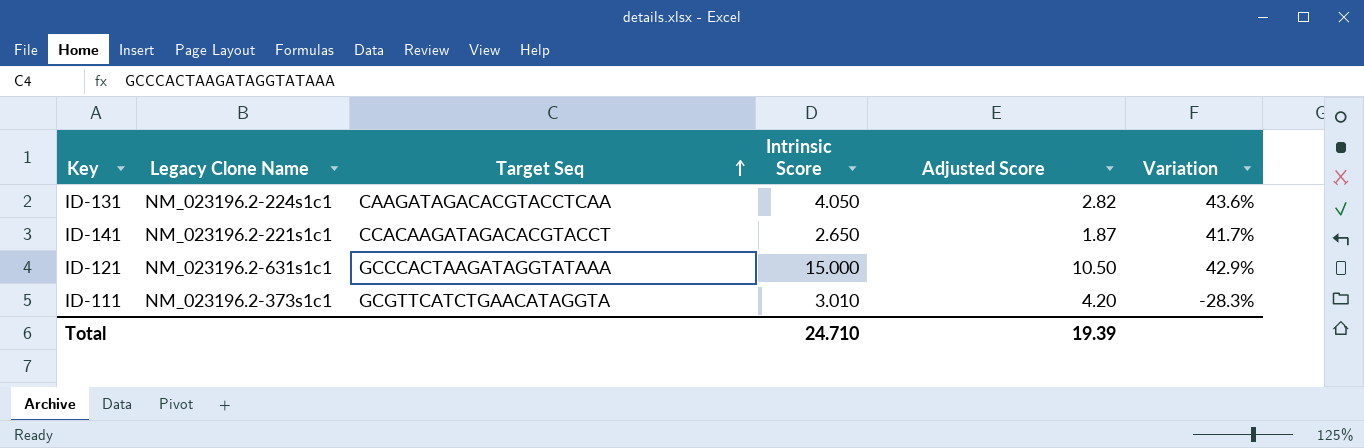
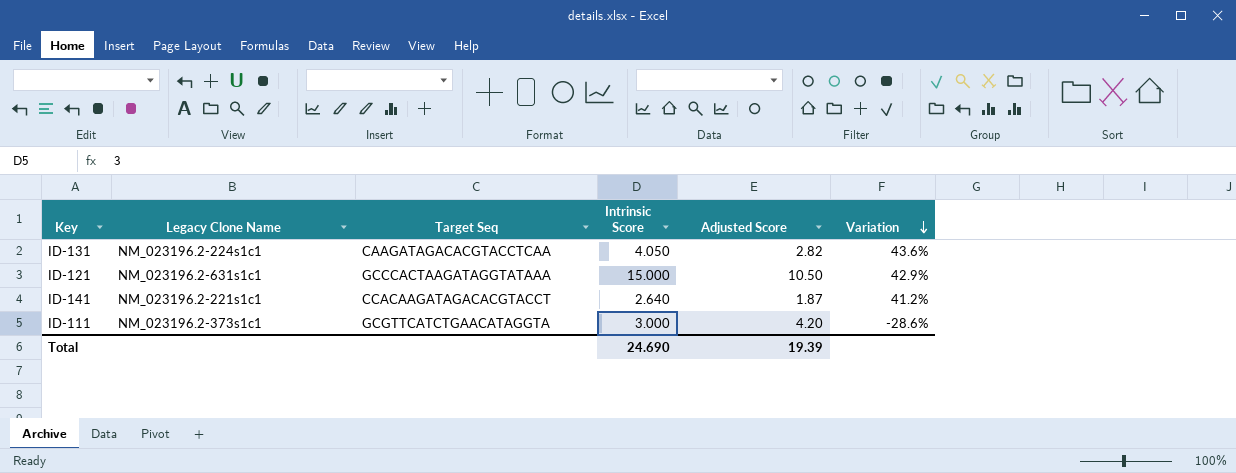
row order: Target Seq ascending -> Variation descending
ID-141 | Intrinsic Score: 2.650 -> 2.640
ID-141 | Variation: 41.7% -> 41.2%
ID-111 | Intrinsic Score: 3.010 -> 3.000
ID-111 | Variation: -28.3% -> -28.6%
Total | Intrinsic Score: 24.710 -> 24.690

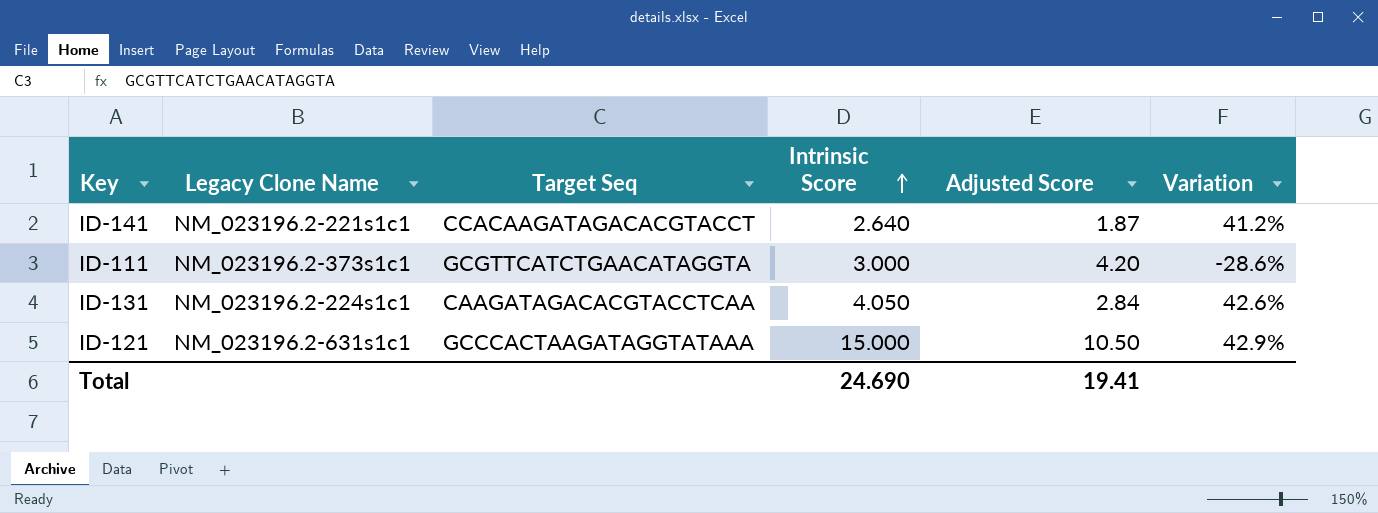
row order: Variation descending -> Intrinsic Score ascending
ID-131 | Adjusted Score: 2.82 -> 2.84
ID-131 | Variation: 43.6% -> 42.6%
Total | Adjusted Score: 19.39 -> 19.41

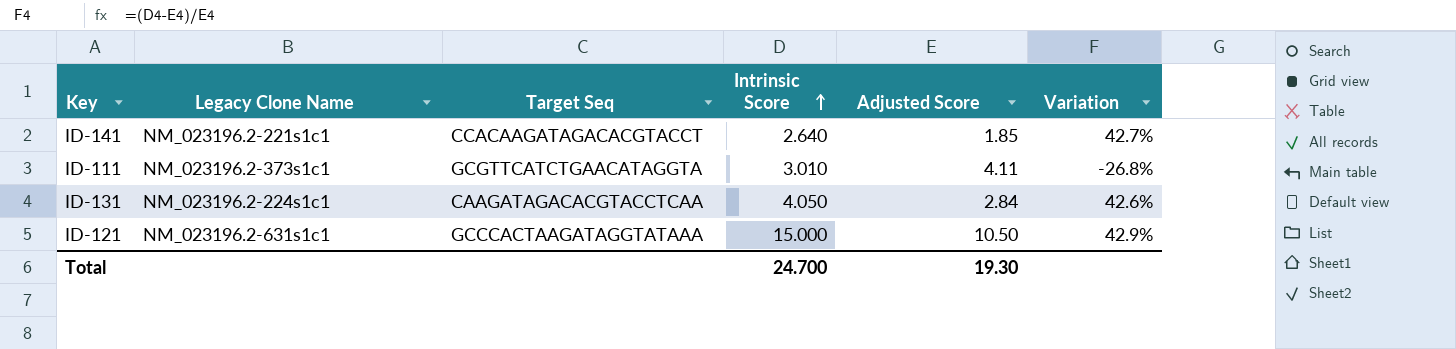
ID-141 | Adjusted Score: 1.87 -> 1.85
ID-141 | Variation: 41.2% -> 42.7%
ID-111 | Intrinsic Score: 3.000 -> 3.010
ID-111 | Adjusted Score: 4.20 -> 4.11
ID-111 | Variation: -28.6% -> -26.8%
Total | Intrinsic Score: 24.690 -> 24.700
Total | Adjusted Score: 19.41 -> 19.30

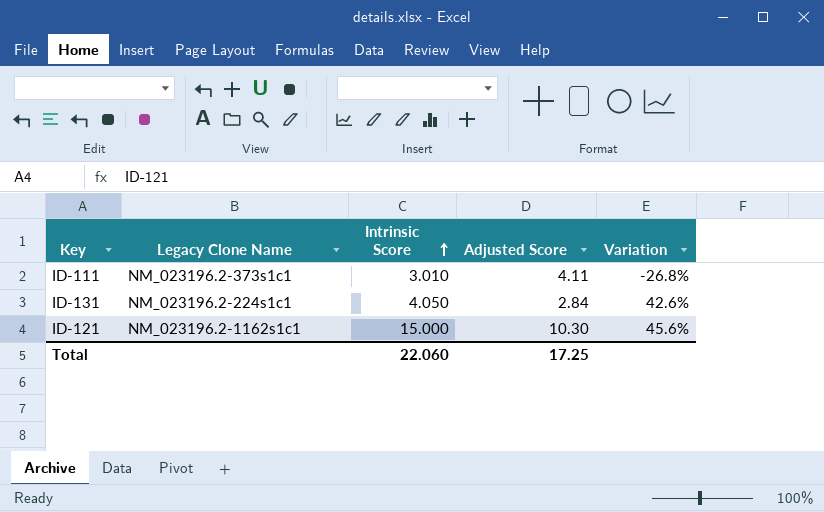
column Target Seq | position: 3 -> none
row ID-141: NM_023196.2-221s1c1 | CCACAAGATAGACACGTACCT | 2.640 | 1.85 | 42.7% -> none
ID-121 | Legacy Clone Name: NM_023196.2-631s1c1 -> NM_023196.2-1162s1c1
ID-121 | Adjusted Score: 10.50 -> 10.30
ID-121 | Variation: 42.9% -> 45.6%
Total | Intrinsic Score: 24.700 -> 22.060
Total | Adjusted Score: 19.30 -> 17.25

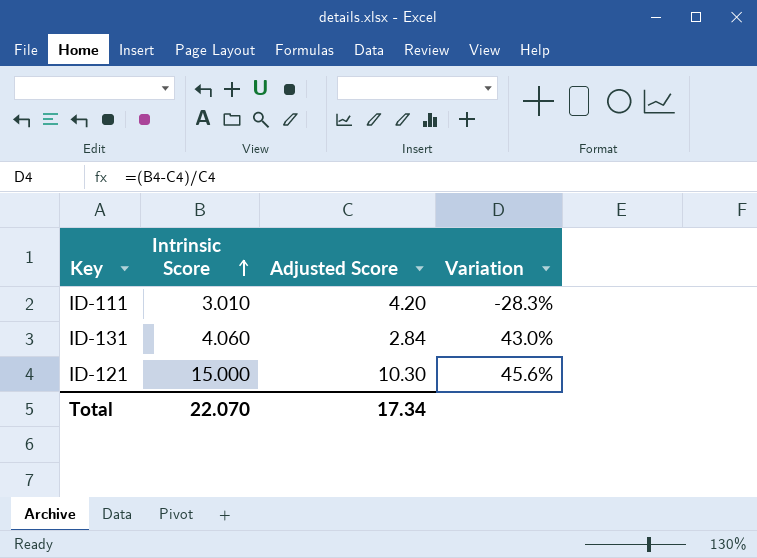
column Legacy Clone Name | position: 2 -> none
ID-111 | Adjusted Score: 4.11 -> 4.20
ID-111 | Variation: -26.8% -> -28.3%
ID-131 | Intrinsic Score: 4.050 -> 4.060
ID-131 | Variation: 42.6% -> 43.0%
Total | Intrinsic Score: 22.060 -> 22.070
Total | Adjusted Score: 17.25 -> 17.34

